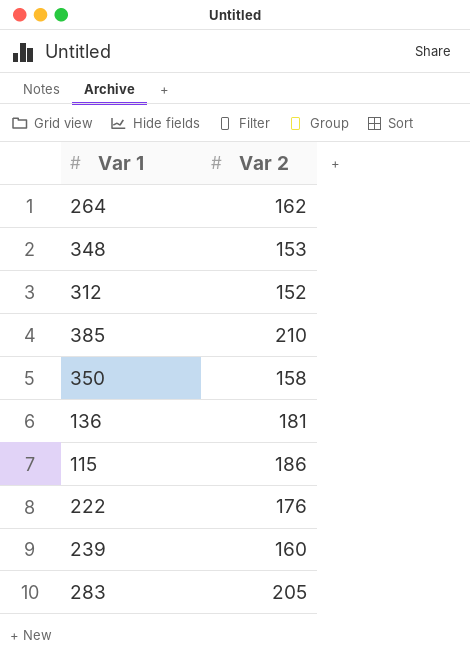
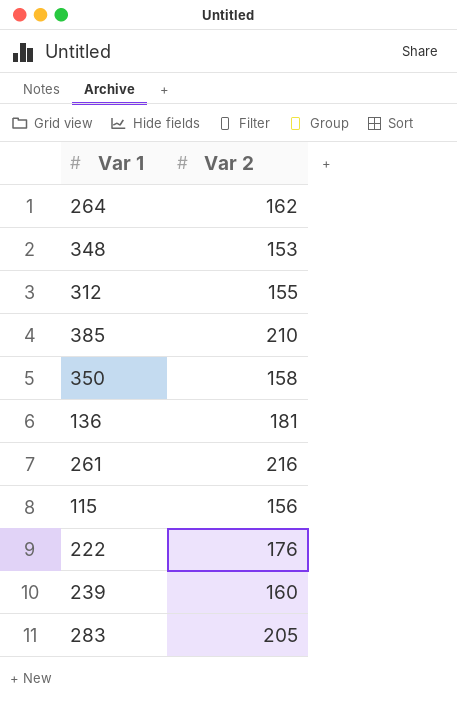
312 | Var 2: 152 -> 155
row 261: none -> 216
115 | Var 2: 186 -> 156

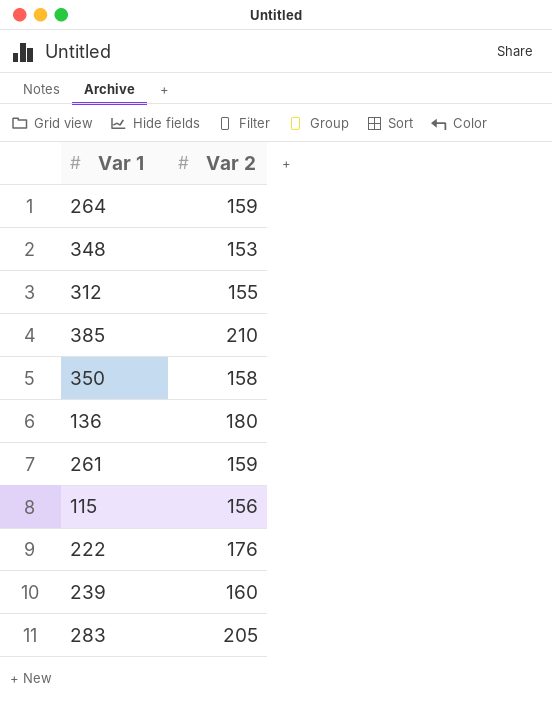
264 | Var 2: 162 -> 159
136 | Var 2: 181 -> 180
261 | Var 2: 216 -> 159

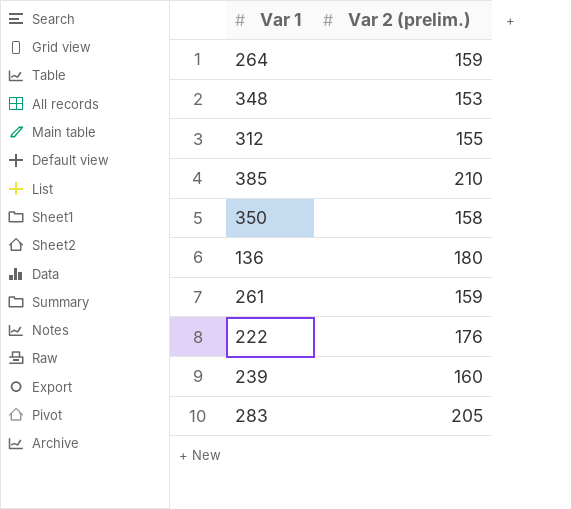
column name: Var 2 -> Var 2 (prelim.)
row 115: 156 -> none

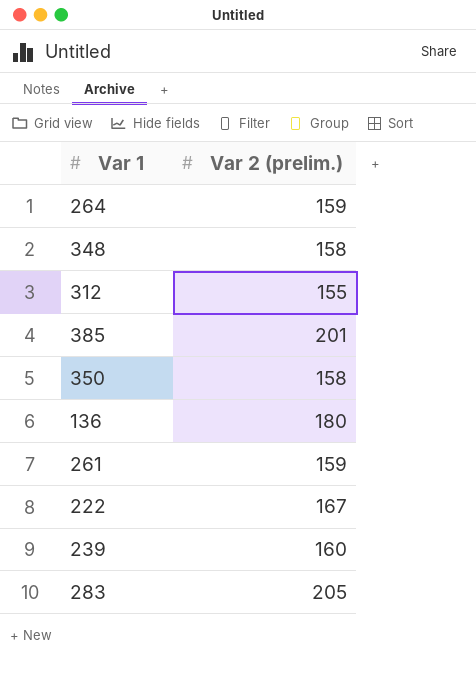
348 | Var 2 (prelim.): 153 -> 158
385 | Var 2 (prelim.): 210 -> 201
222 | Var 2 (prelim.): 176 -> 167

